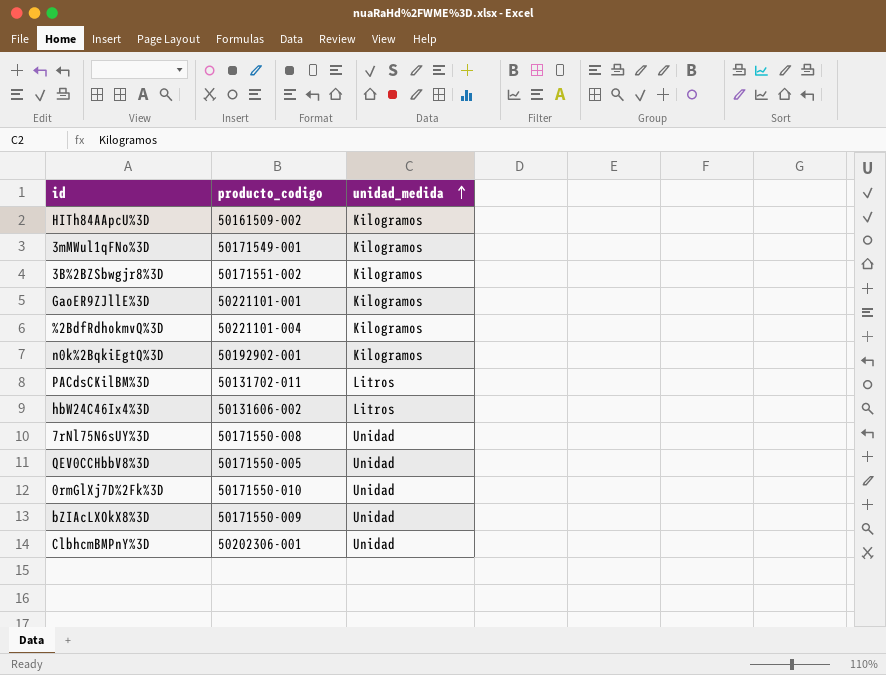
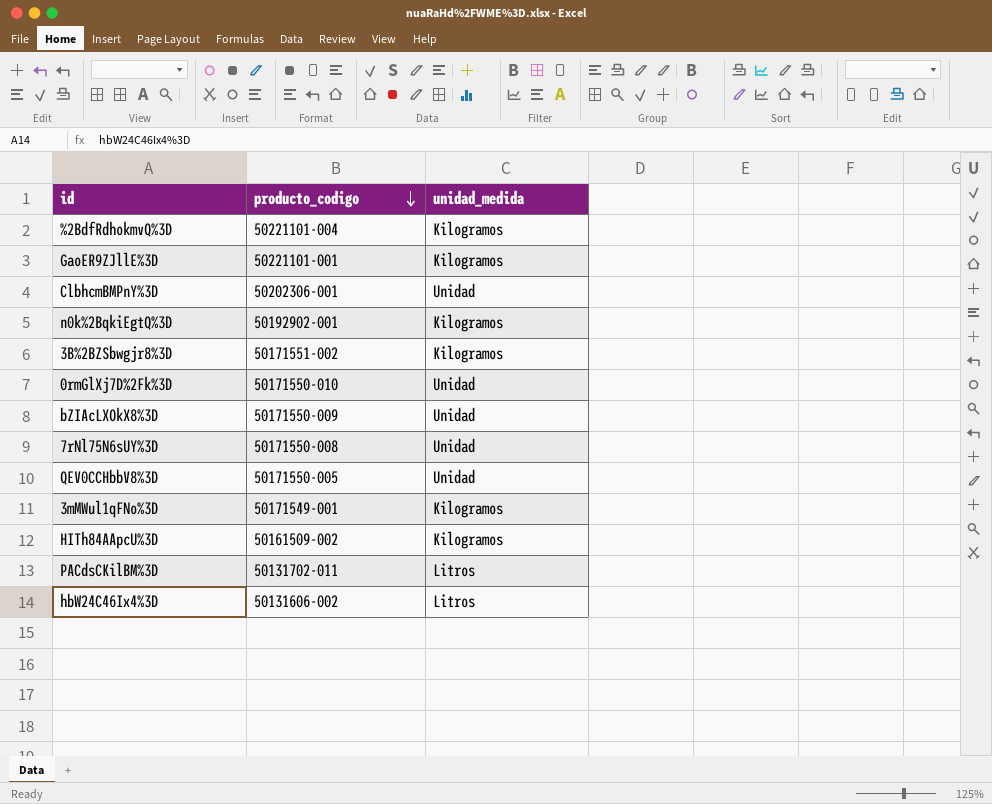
row order: unidad_medida ascending -> producto_codigo descending

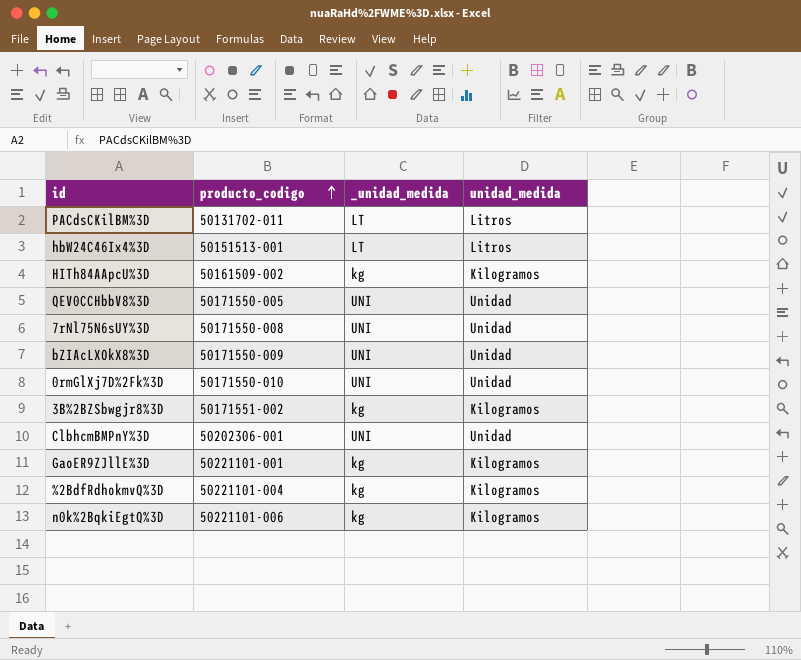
row order: producto_codigo descending -> producto_codigo ascending
column _unidad_medida | position: none -> 3
row 3mMWul1qFNo%3D: 50171549-001 | Kilogramos -> none
hbW24C46Ix4%3D | producto_codigo: 50131606-002 -> 50151513-001
n0k%2BqkiEgtQ%3D | producto_codigo: 50192902-001 -> 50221101-006

